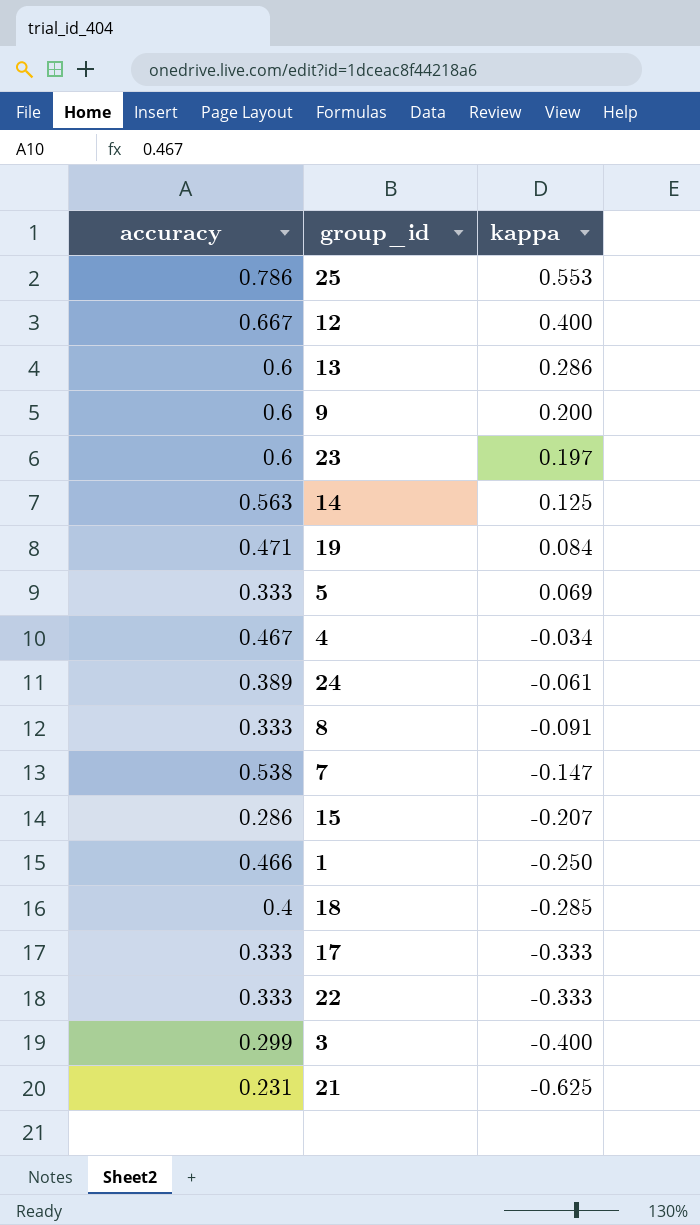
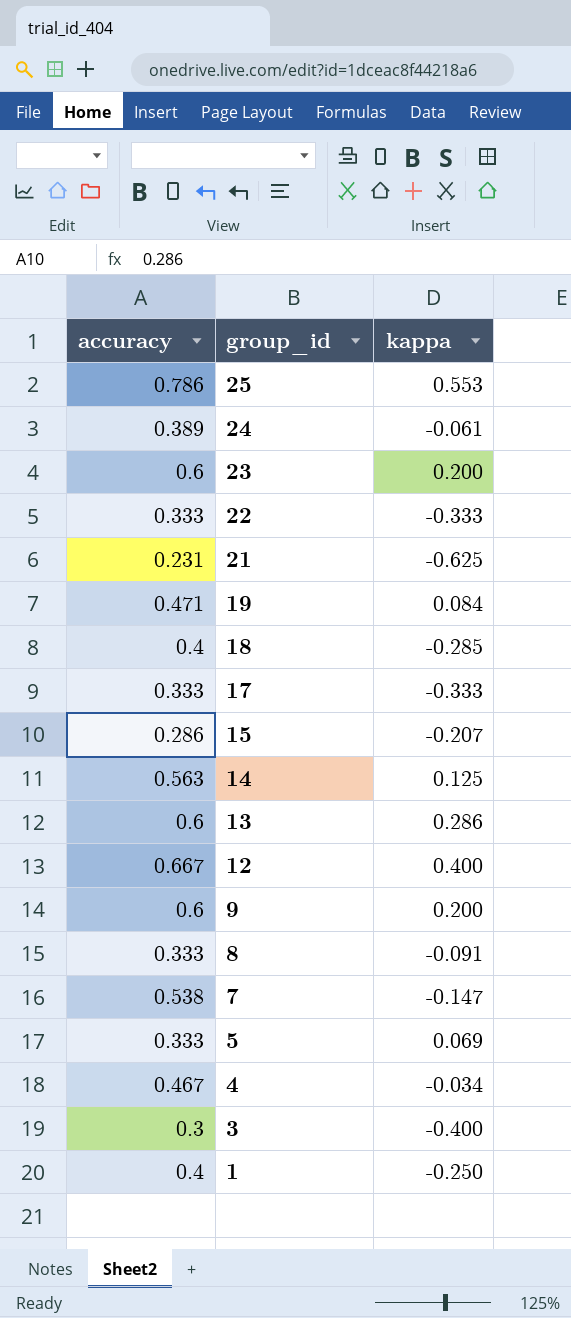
row order: kappa descending -> group_id descending
23 | kappa: 0.197 -> 0.200
3 | accuracy: 0.299 -> 0.3
1 | accuracy: 0.466 -> 0.4

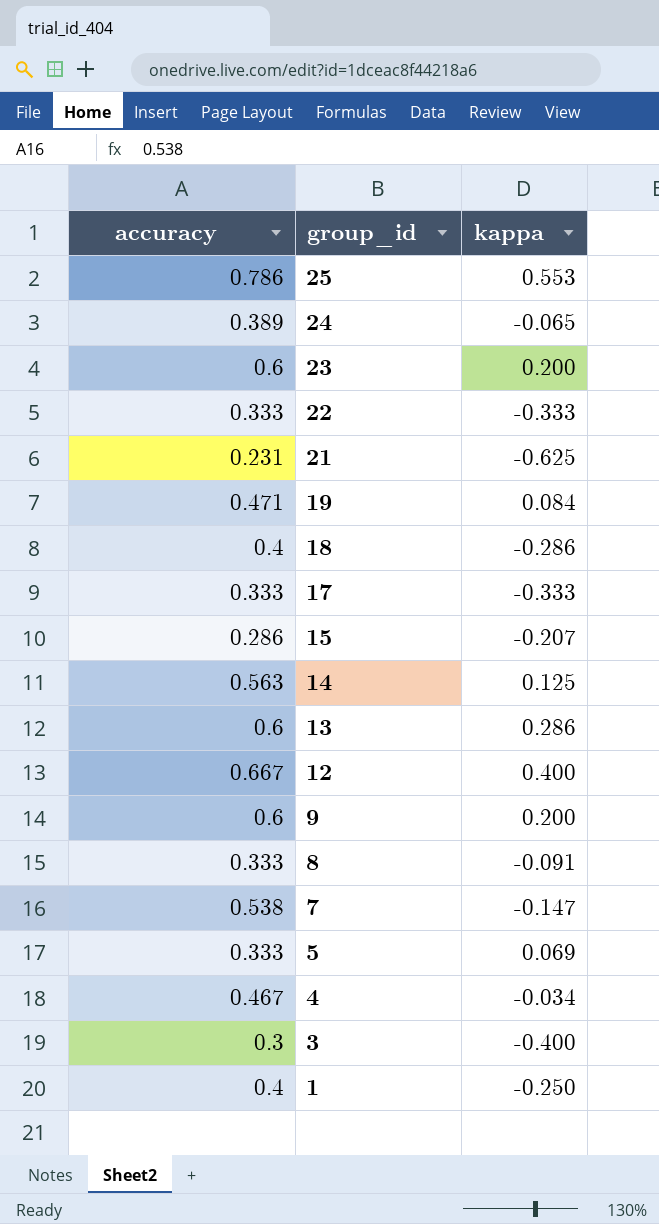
24 | kappa: -0.061 -> -0.065
18 | kappa: -0.285 -> -0.286

